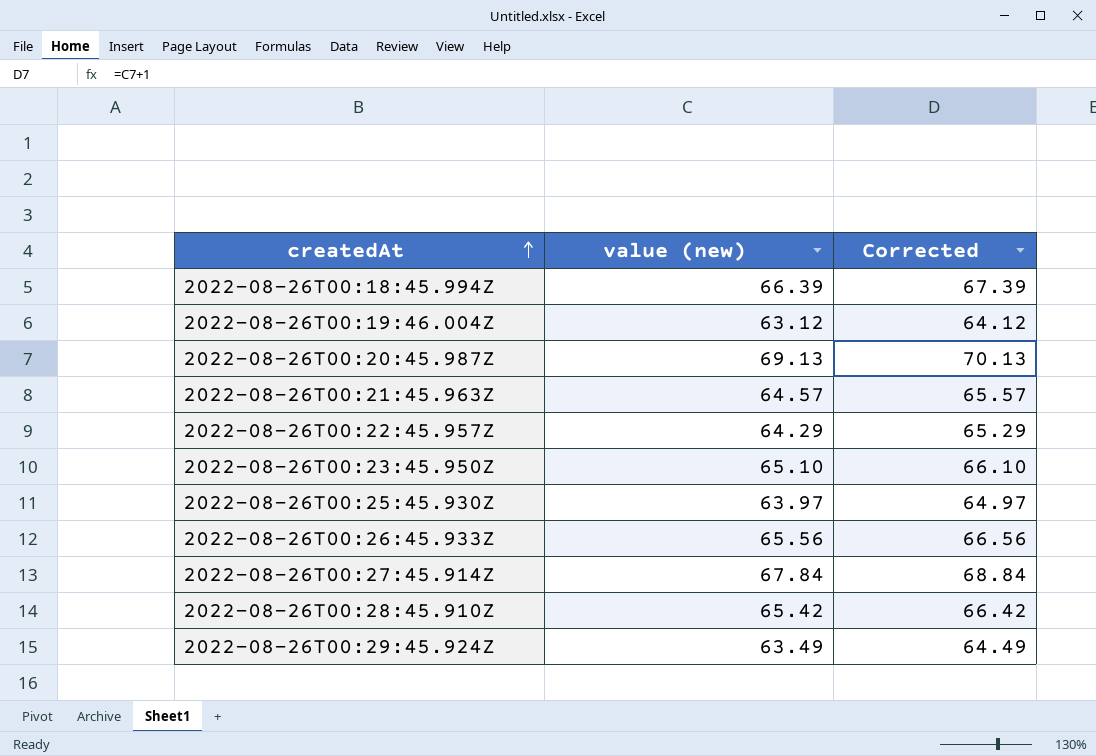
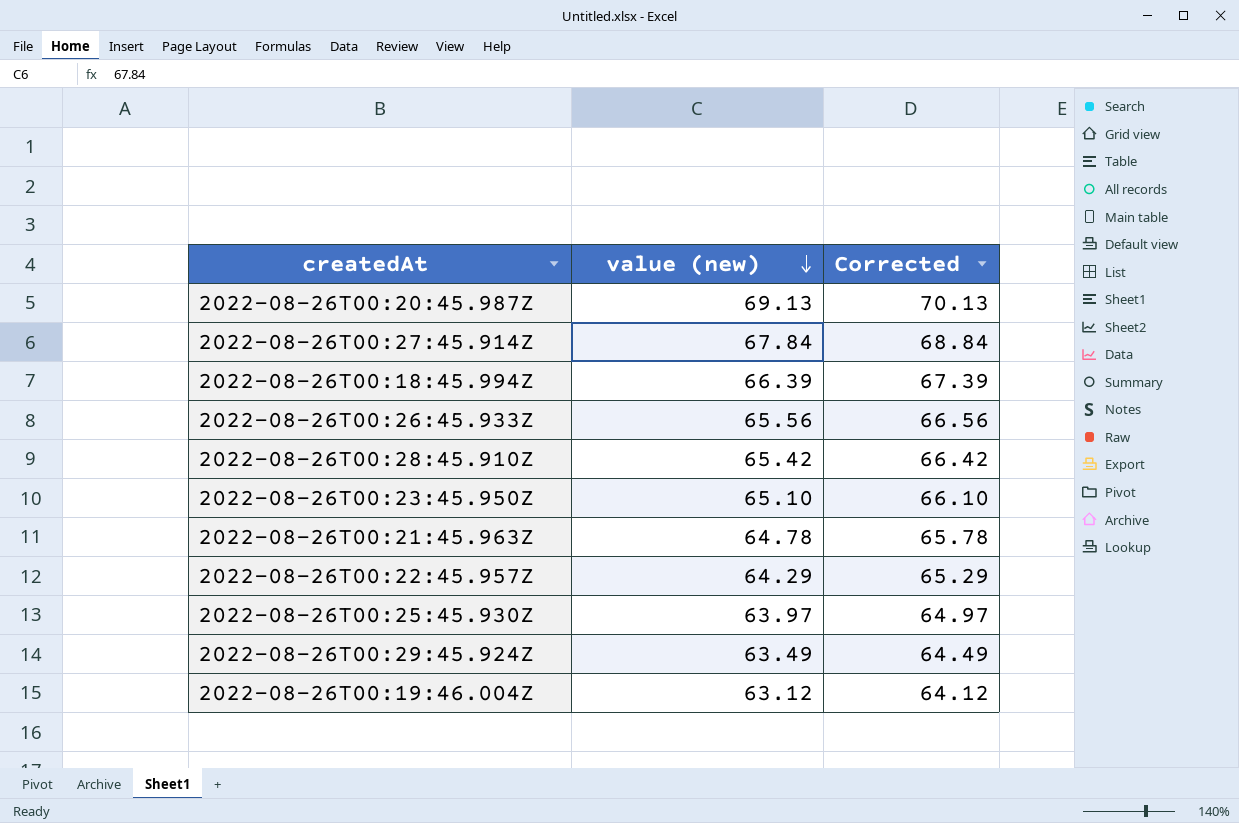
row order: createdAt ascending -> value (new) descending
2022-08-26T00:21:45.963Z | value (new): 64.57 -> 64.78
2022-08-26T00:21:45.963Z | Corrected: 65.57 -> 65.78

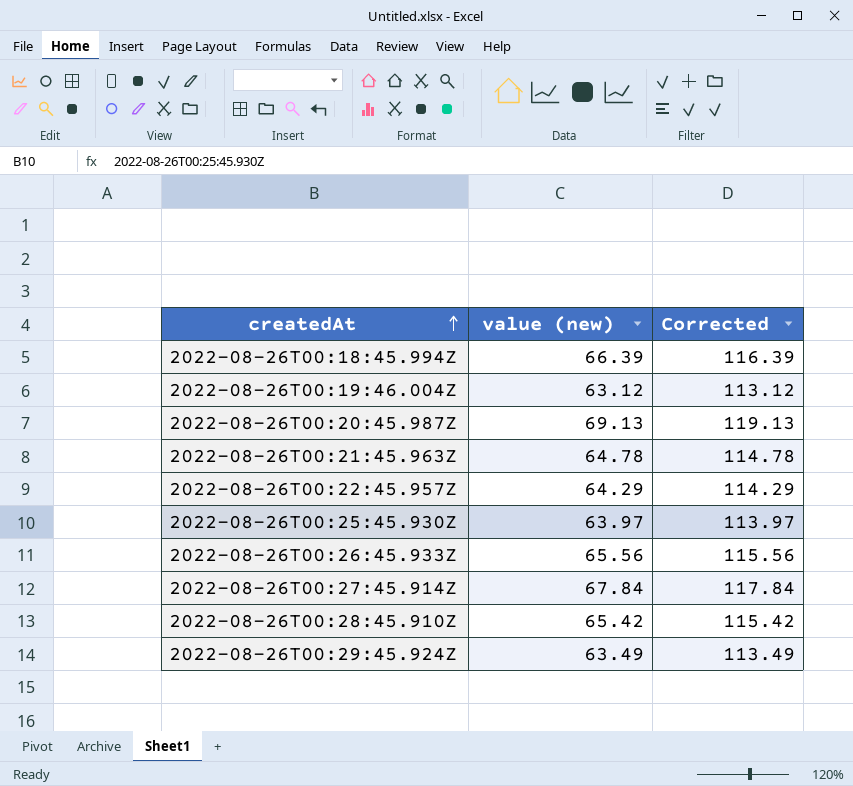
row order: value (new) descending -> createdAt ascending
column Corrected | formula: [value (new)] + 1 -> [value (new)] + 50
row 2022-08-26T00:23:45.950Z: 65.10 | 66.10 -> none

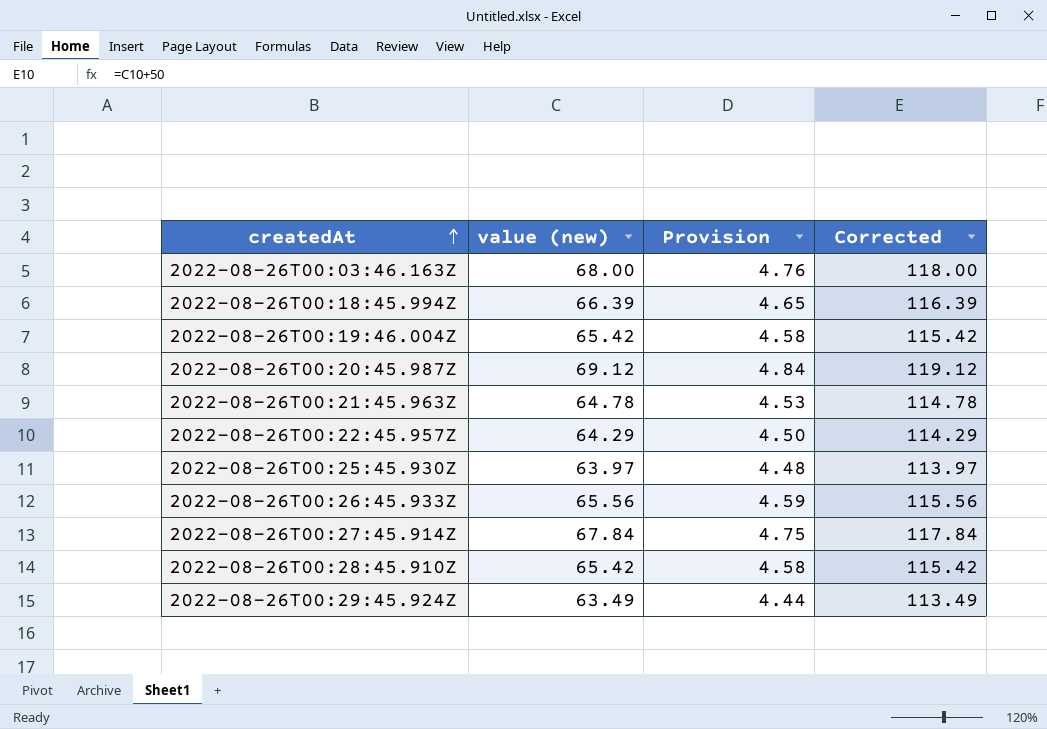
column Provision | formula: none -> [value (new)] * 0.07
row 2022-08-26T00:03:46.163Z: none -> 68.00 | 4.76 | 118.00
2022-08-26T00:19:46.004Z | value (new): 63.12 -> 65.42
2022-08-26T00:19:46.004Z | Corrected: 113.12 -> 115.42
2022-08-26T00:20:45.987Z | value (new): 69.13 -> 69.12
2022-08-26T00:20:45.987Z | Corrected: 119.13 -> 119.12

